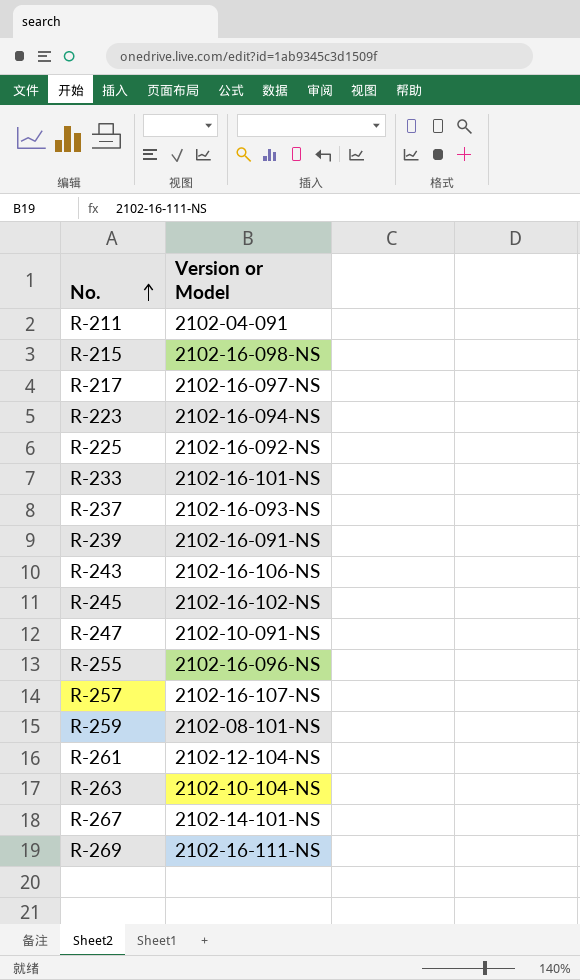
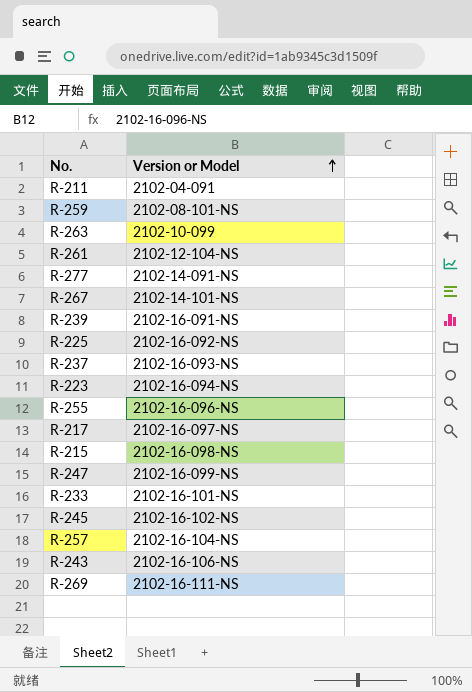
row order: No. ascending -> Version or Model ascending
R-263 | Version or Model: 2102-10-104-NS -> 2102-10-099
row R-277: none -> 2102-14-091-NS
R-247 | Version or Model: 2102-10-091-NS -> 2102-16-099-NS
R-257 | Version or Model: 2102-16-107-NS -> 2102-16-104-NS

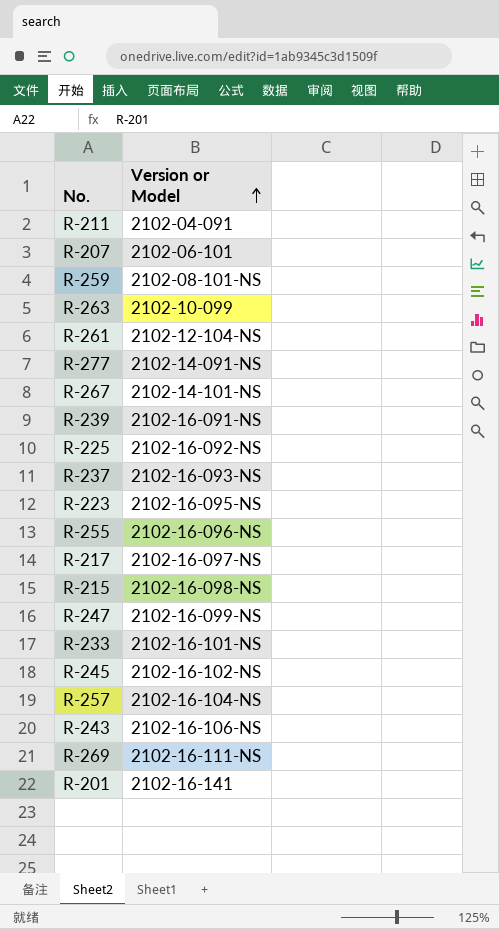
row R-207: none -> 2102-06-101
R-223 | Version or Model: 2102-16-094-NS -> 2102-16-095-NS
row R-201: none -> 2102-16-141

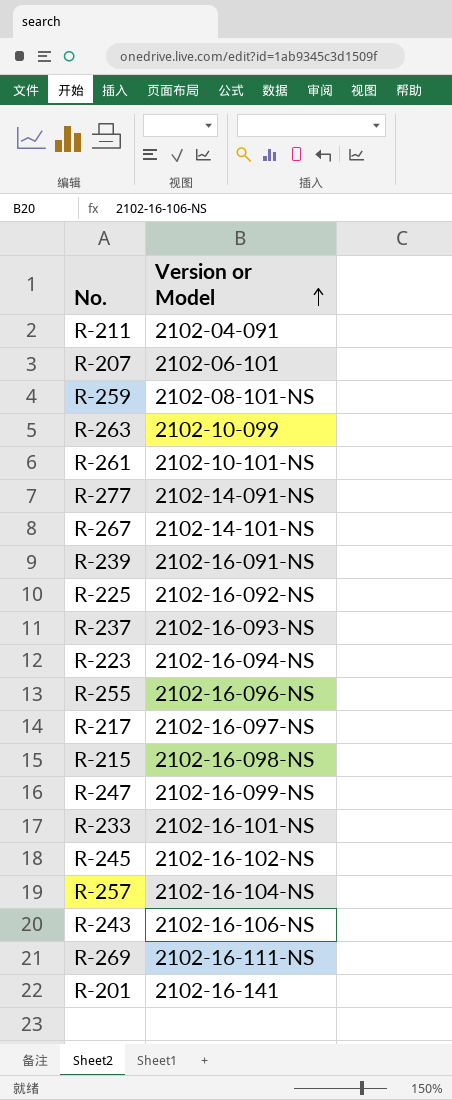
R-261 | Version or Model: 2102-12-104-NS -> 2102-10-101-NS
R-223 | Version or Model: 2102-16-095-NS -> 2102-16-094-NS

